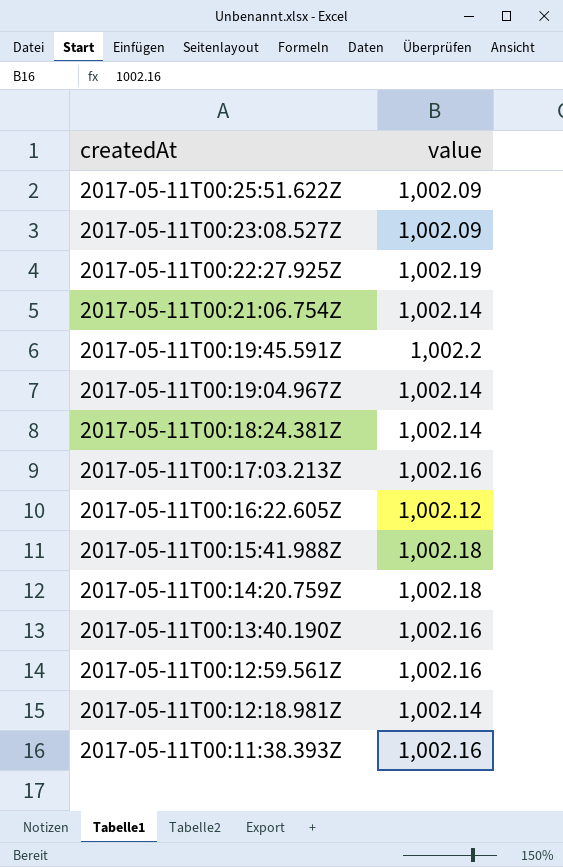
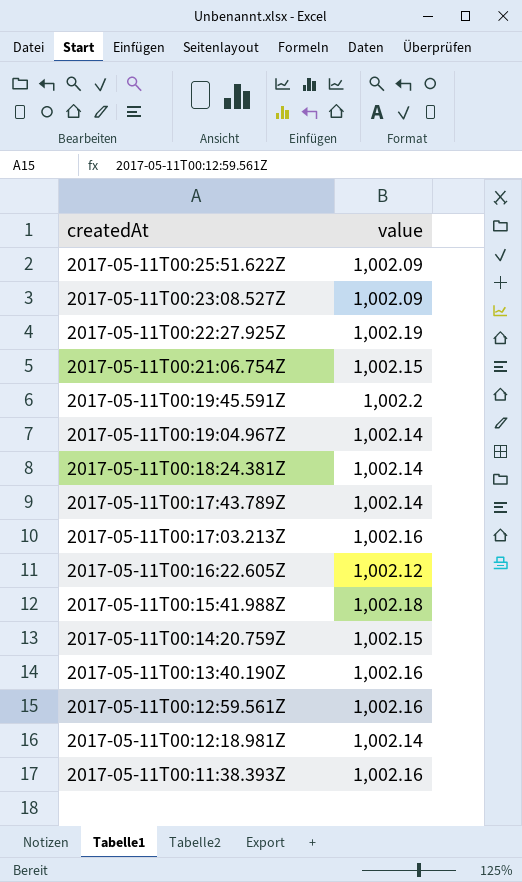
2017-05-11T00:21:06.754Z | value: 1,002.14 -> 1,002.15
row 2017-05-11T00:17:43.789Z: none -> 1,002.14
2017-05-11T00:14:20.759Z | value: 1,002.18 -> 1,002.15

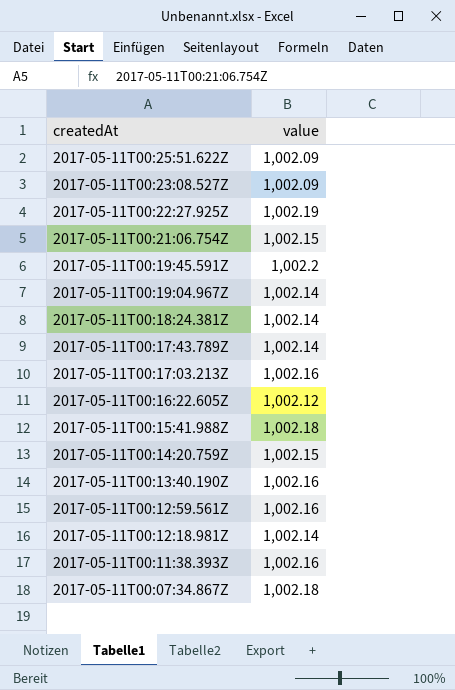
row 2017-05-11T00:07:34.867Z: none -> 1,002.18

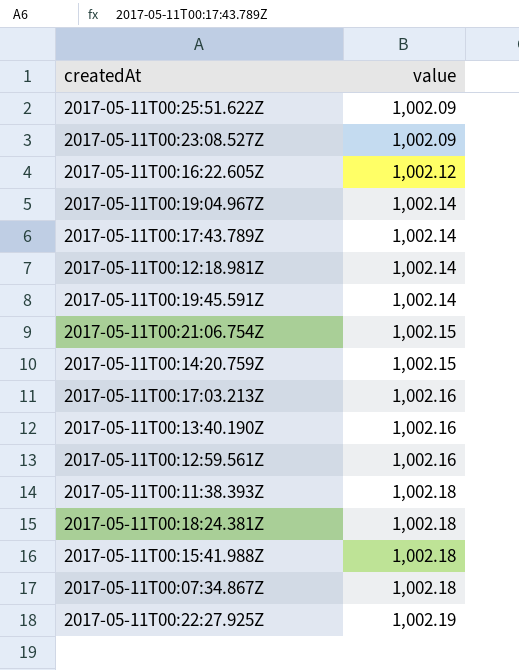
row order: createdAt descending -> value ascending
2017-05-11T00:19:45.591Z | value: 1,002.2 -> 1,002.14
2017-05-11T00:11:38.393Z | value: 1,002.16 -> 1,002.18
2017-05-11T00:18:24.381Z | value: 1,002.14 -> 1,002.18

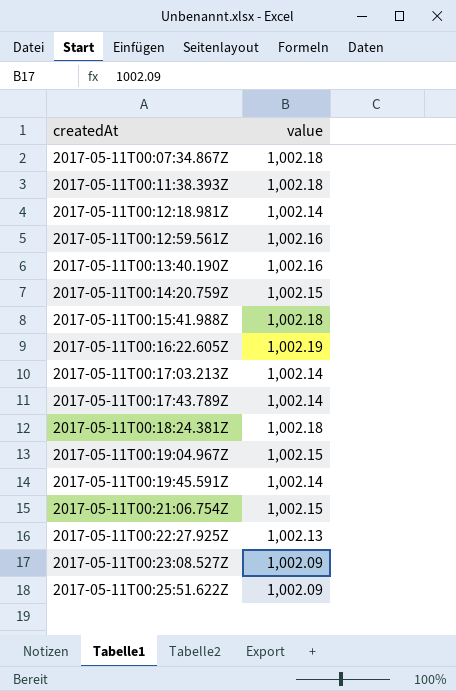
row order: value ascending -> createdAt ascending
2017-05-11T00:16:22.605Z | value: 1,002.12 -> 1,002.19
2017-05-11T00:17:03.213Z | value: 1,002.16 -> 1,002.14
2017-05-11T00:19:04.967Z | value: 1,002.14 -> 1,002.15
2017-05-11T00:22:27.925Z | value: 1,002.19 -> 1,002.13

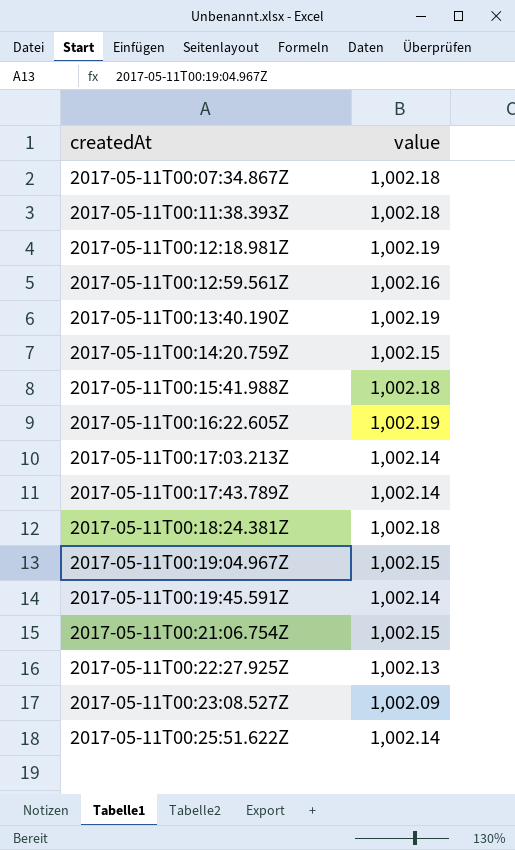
2017-05-11T00:12:18.981Z | value: 1,002.14 -> 1,002.19
2017-05-11T00:13:40.190Z | value: 1,002.16 -> 1,002.19
2017-05-11T00:25:51.622Z | value: 1,002.09 -> 1,002.14

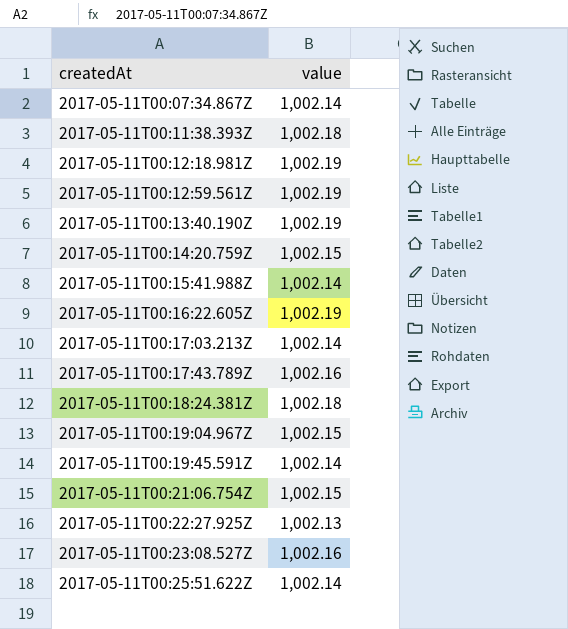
2017-05-11T00:07:34.867Z | value: 1,002.18 -> 1,002.14
2017-05-11T00:12:59.561Z | value: 1,002.16 -> 1,002.19
2017-05-11T00:15:41.988Z | value: 1,002.18 -> 1,002.14
2017-05-11T00:17:43.789Z | value: 1,002.14 -> 1,002.16
2017-05-11T00:23:08.527Z | value: 1,002.09 -> 1,002.16

